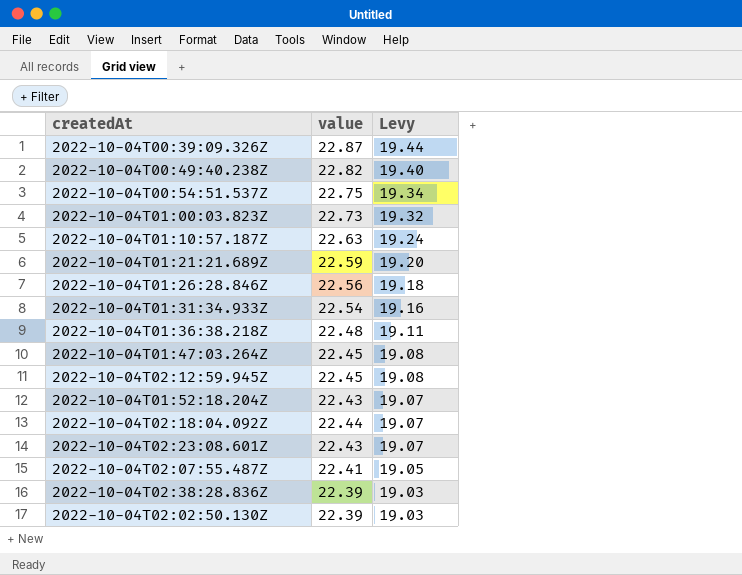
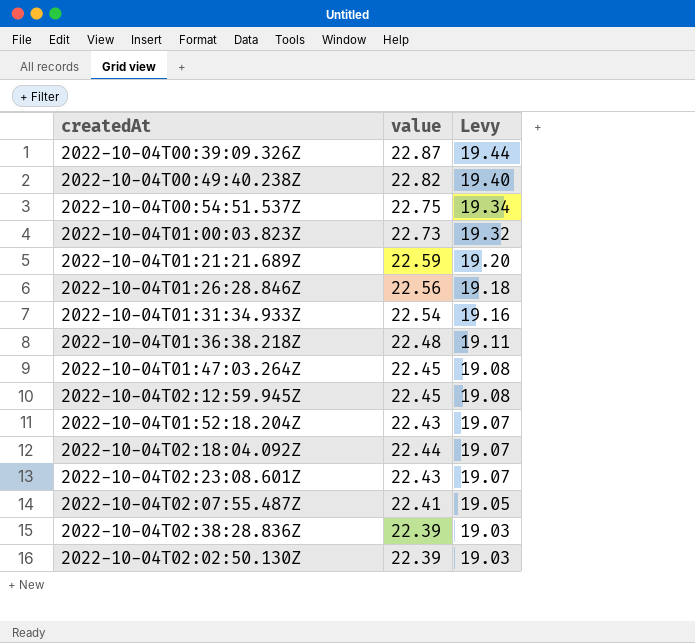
row 2022-10-04T01:10:57.187Z: 22.63 | 19.24 -> none

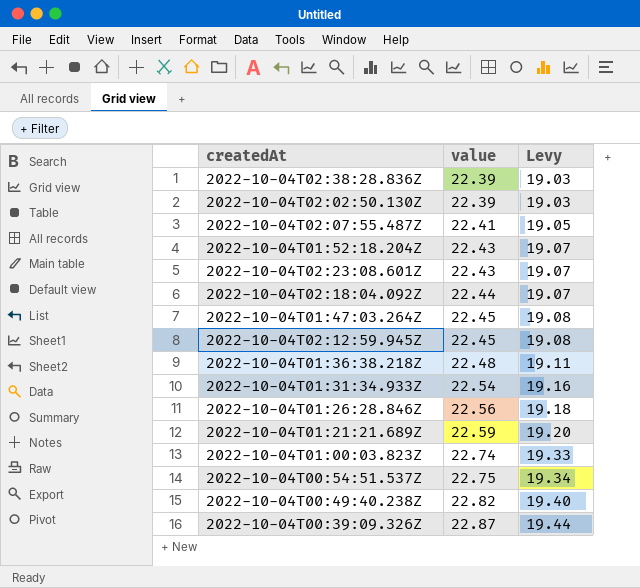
row order: Levy descending -> value ascending
2022-10-04T01:00:03.823Z | value: 22.73 -> 22.74
2022-10-04T01:00:03.823Z | Levy: 19.32 -> 19.33

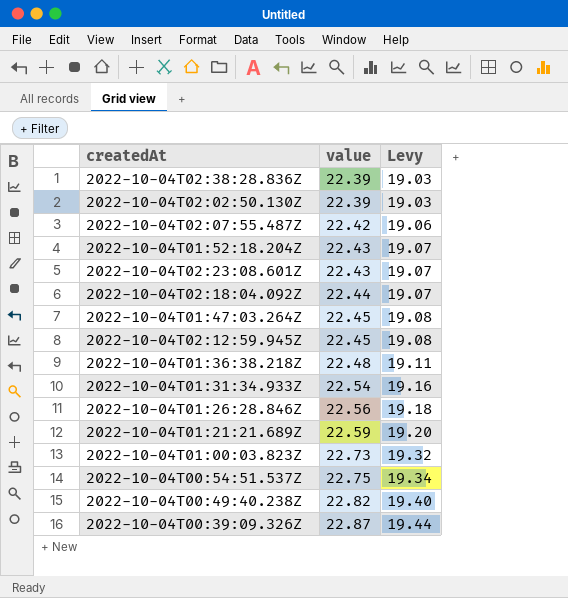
2022-10-04T02:07:55.487Z | value: 22.41 -> 22.42
2022-10-04T02:07:55.487Z | Levy: 19.05 -> 19.06
2022-10-04T01:00:03.823Z | value: 22.74 -> 22.73
2022-10-04T01:00:03.823Z | Levy: 19.33 -> 19.32

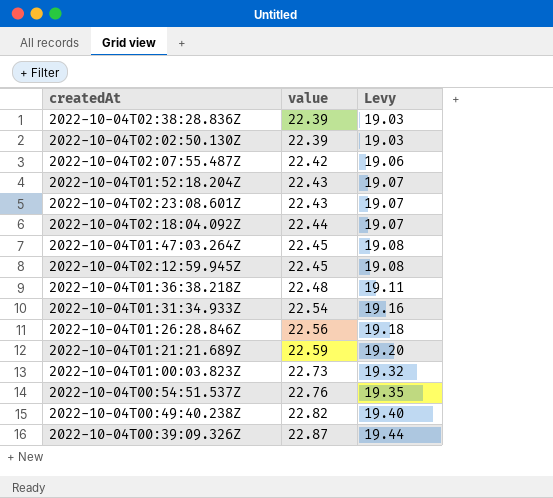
2022-10-04T00:54:51.537Z | value: 22.75 -> 22.76
2022-10-04T00:54:51.537Z | Levy: 19.34 -> 19.35

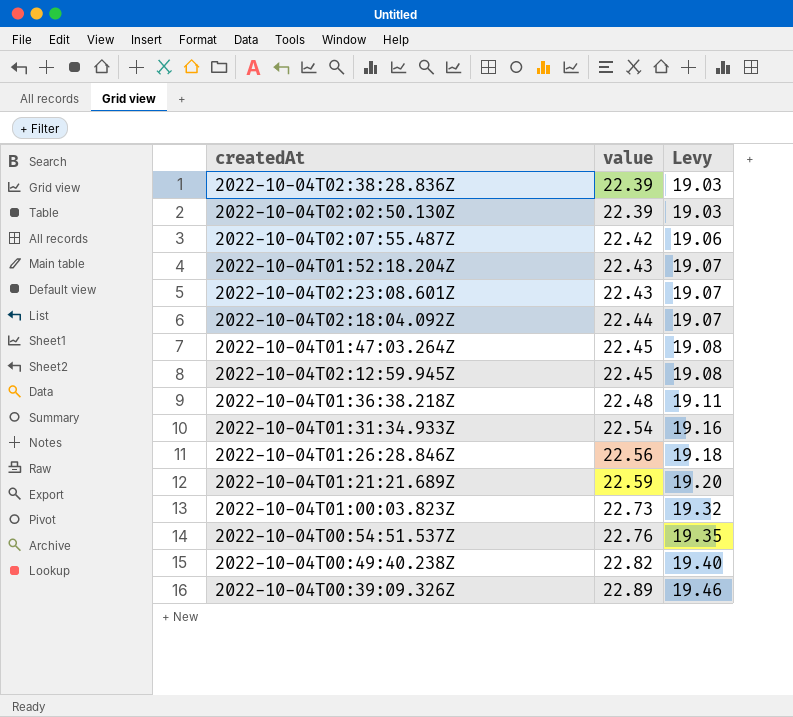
2022-10-04T00:39:09.326Z | value: 22.87 -> 22.89
2022-10-04T00:39:09.326Z | Levy: 19.44 -> 19.46

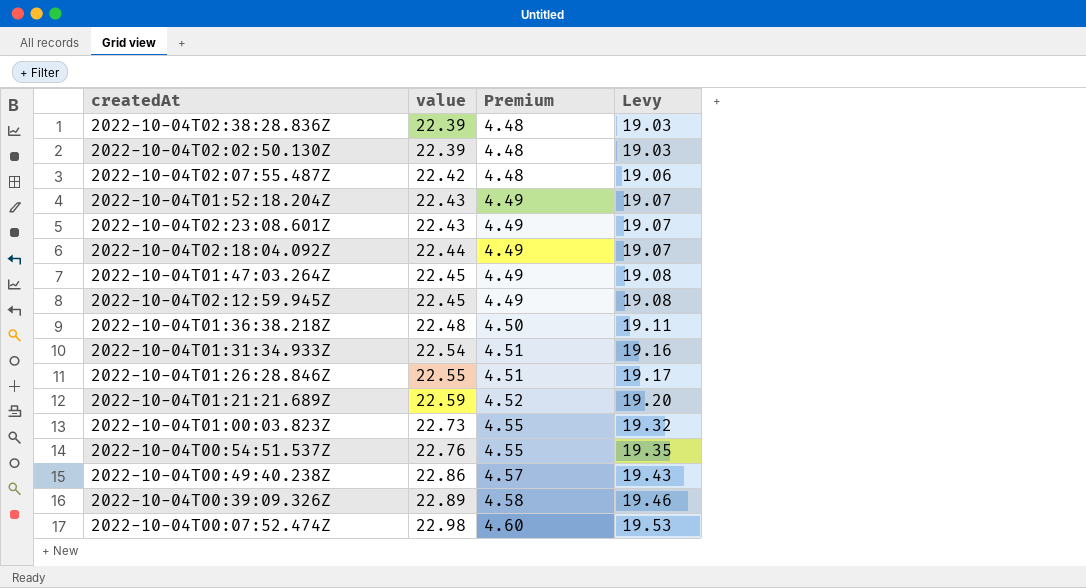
column Premium | formula: none -> [value] * 0.2
2022-10-04T01:26:28.846Z | value: 22.56 -> 22.55
2022-10-04T01:26:28.846Z | Levy: 19.18 -> 19.17
2022-10-04T00:49:40.238Z | value: 22.82 -> 22.86
2022-10-04T00:49:40.238Z | Levy: 19.40 -> 19.43
row 2022-10-04T00:07:52.474Z: none -> 22.98 | 4.60 | 19.53

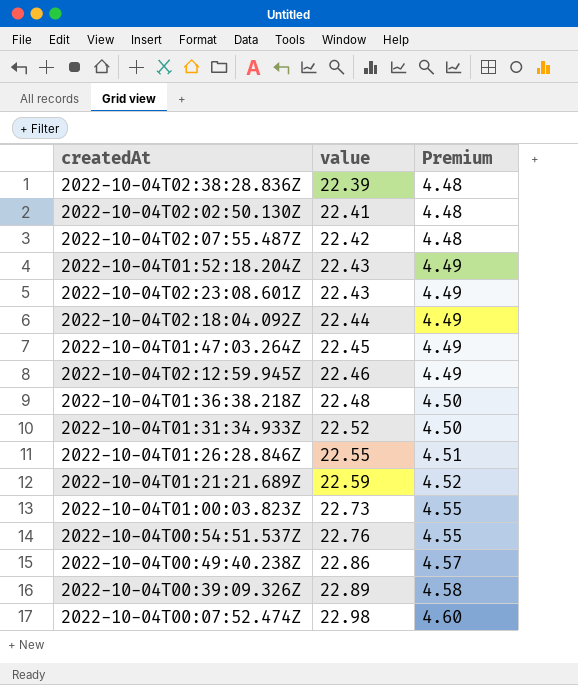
column Levy | formula: [value] * 0.85 -> none
2022-10-04T02:02:50.130Z | value: 22.39 -> 22.41
2022-10-04T02:12:59.945Z | value: 22.45 -> 22.46
2022-10-04T01:31:34.933Z | value: 22.54 -> 22.52
2022-10-04T01:31:34.933Z | Premium: 4.51 -> 4.50

